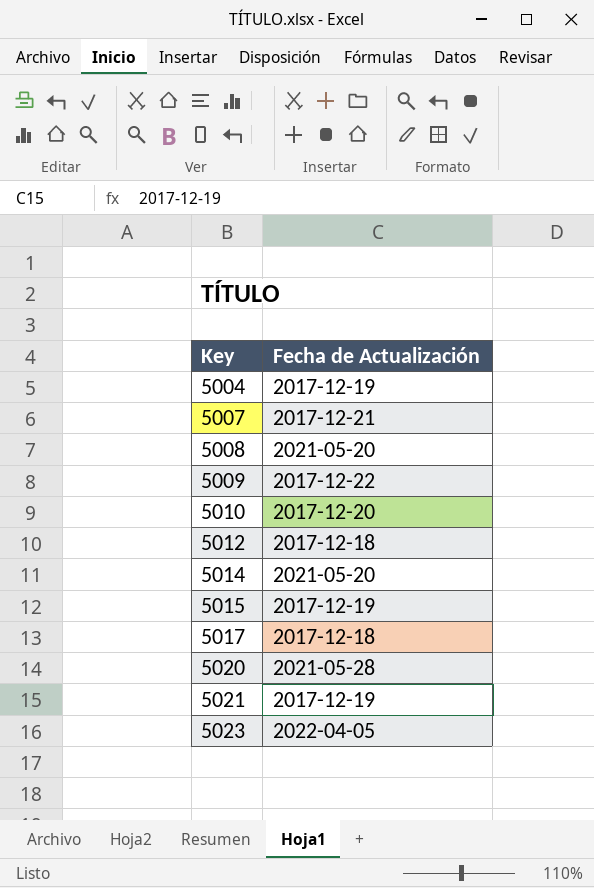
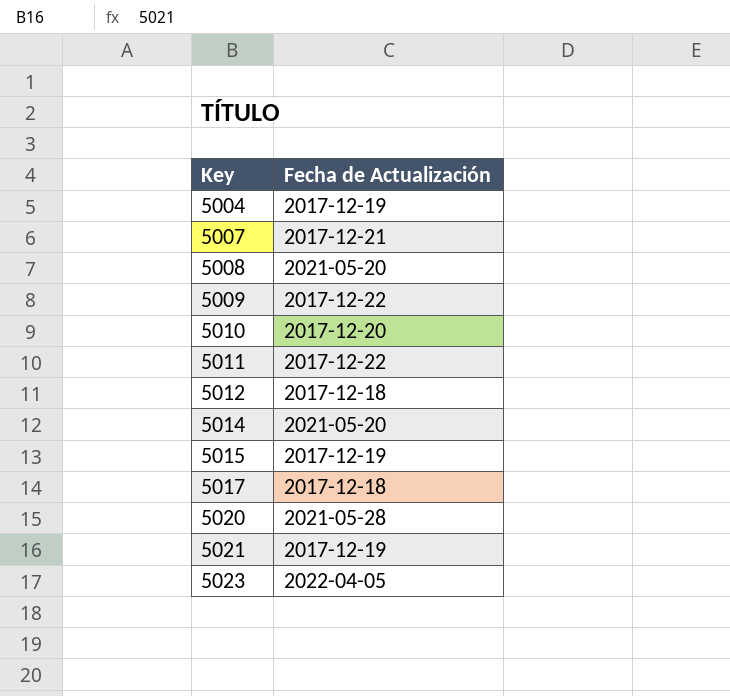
row 5011: none -> 2017-12-22

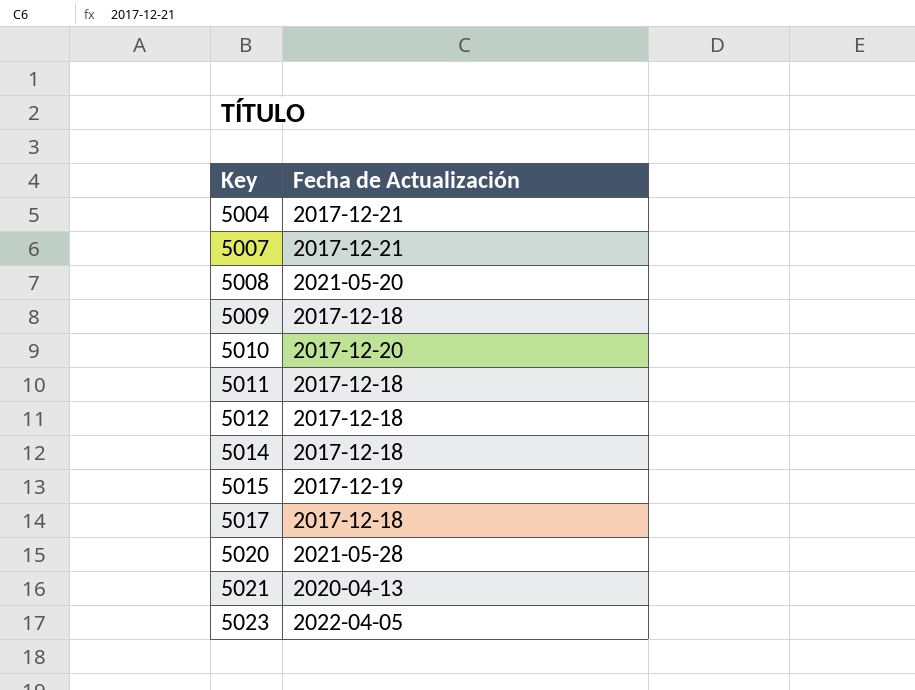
5004 | Fecha de Actualización: 2017-12-19 -> 2017-12-21
5009 | Fecha de Actualización: 2017-12-22 -> 2017-12-18
5011 | Fecha de Actualización: 2017-12-22 -> 2017-12-18
5014 | Fecha de Actualización: 2021-05-20 -> 2017-12-18
5021 | Fecha de Actualización: 2017-12-19 -> 2020-04-13

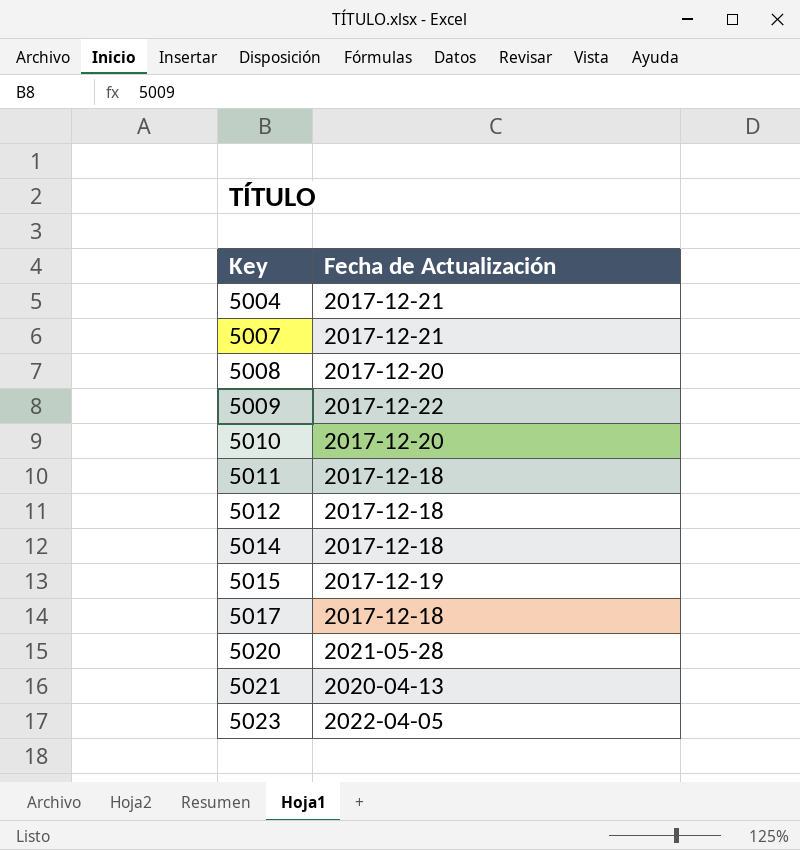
5008 | Fecha de Actualización: 2021-05-20 -> 2017-12-20
5009 | Fecha de Actualización: 2017-12-18 -> 2017-12-22

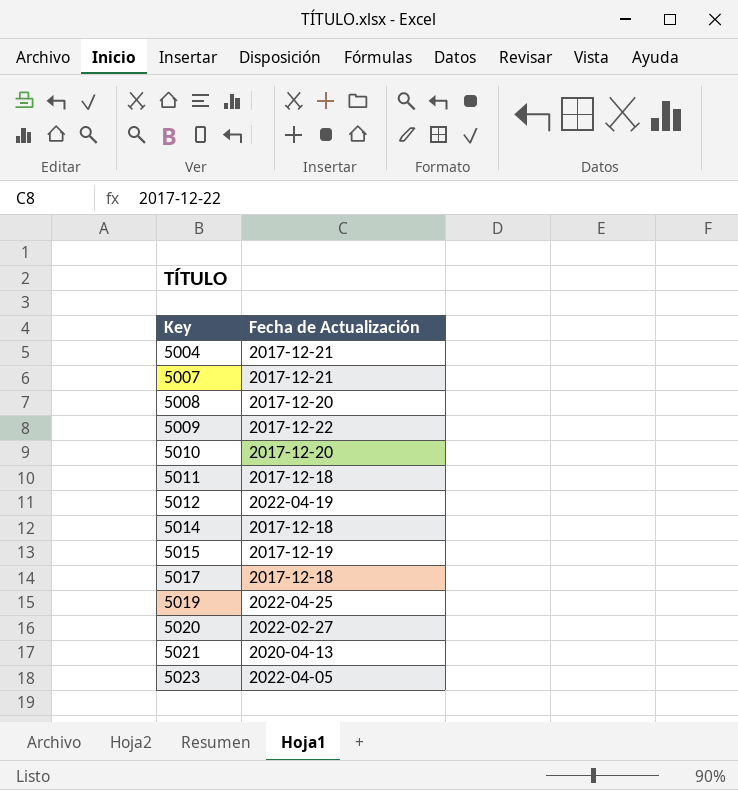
5012 | Fecha de Actualización: 2017-12-18 -> 2022-04-19
row 5019: none -> 2022-04-25
5020 | Fecha de Actualización: 2021-05-28 -> 2022-02-27

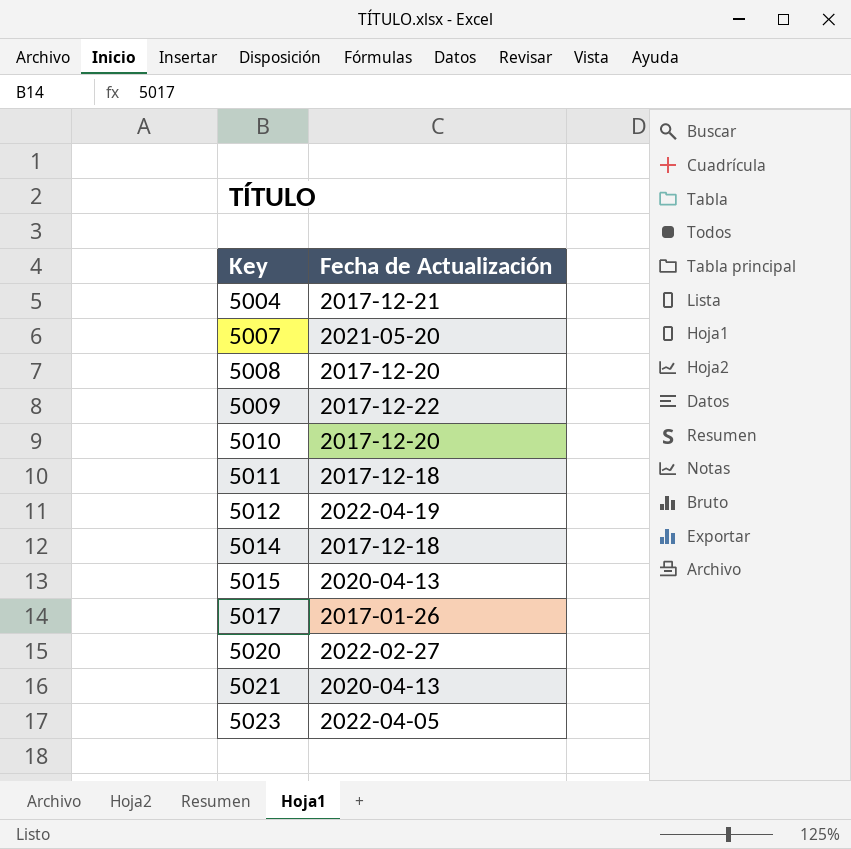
row 5019: 2022-04-25 -> none
5007 | Fecha de Actualización: 2017-12-21 -> 2021-05-20
5015 | Fecha de Actualización: 2017-12-19 -> 2020-04-13
5017 | Fecha de Actualización: 2017-12-18 -> 2017-01-26

